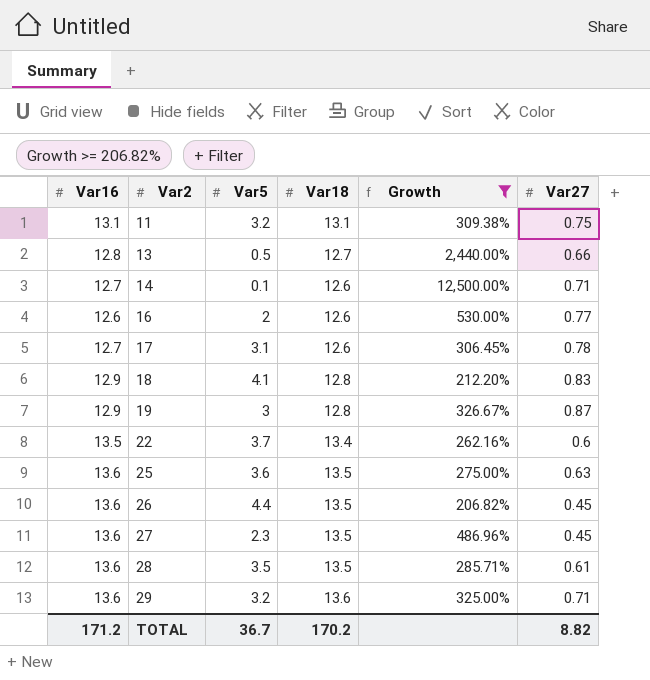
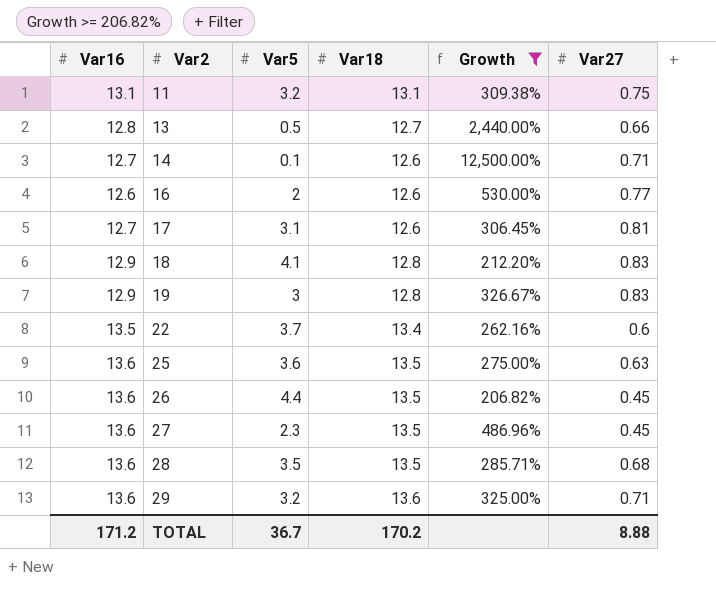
17 | Var27: 0.78 -> 0.81
19 | Var27: 0.87 -> 0.83
28 | Var27: 0.61 -> 0.68
TOTAL | Var27: 8.82 -> 8.88

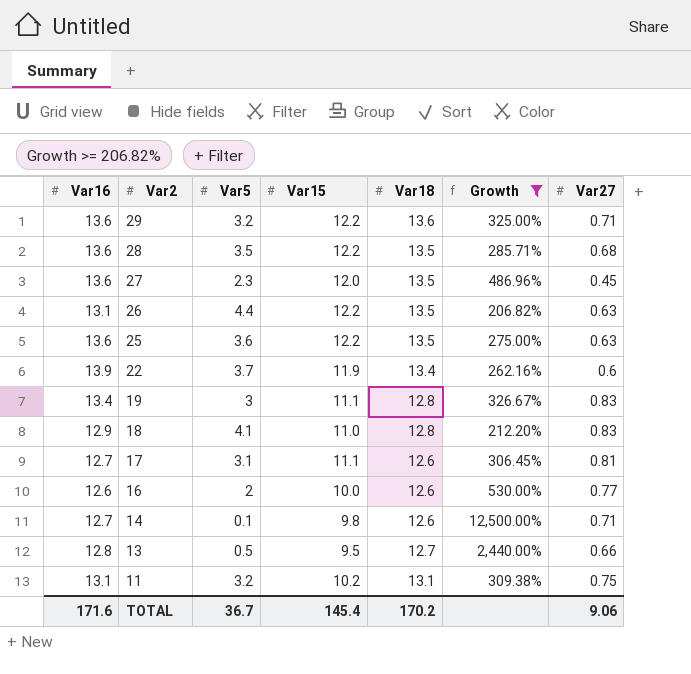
row order: Var2 ascending -> Var2 descending
column Var15 | position: none -> 4
26 | Var16: 13.6 -> 13.1
26 | Var27: 0.45 -> 0.63
22 | Var16: 13.5 -> 13.9
19 | Var16: 12.9 -> 13.4
TOTAL | Var16: 171.2 -> 171.6
TOTAL | Var27: 8.88 -> 9.06

